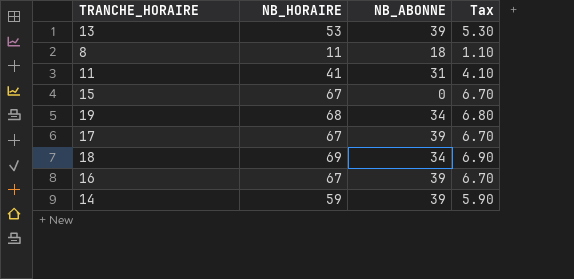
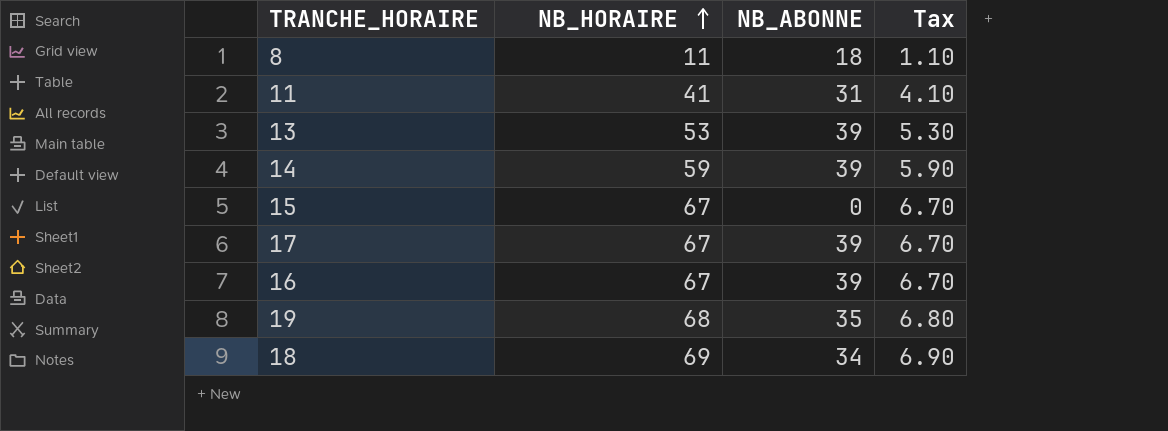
row order: none -> NB_HORAIRE ascending
19 | NB_ABONNE: 34 -> 35

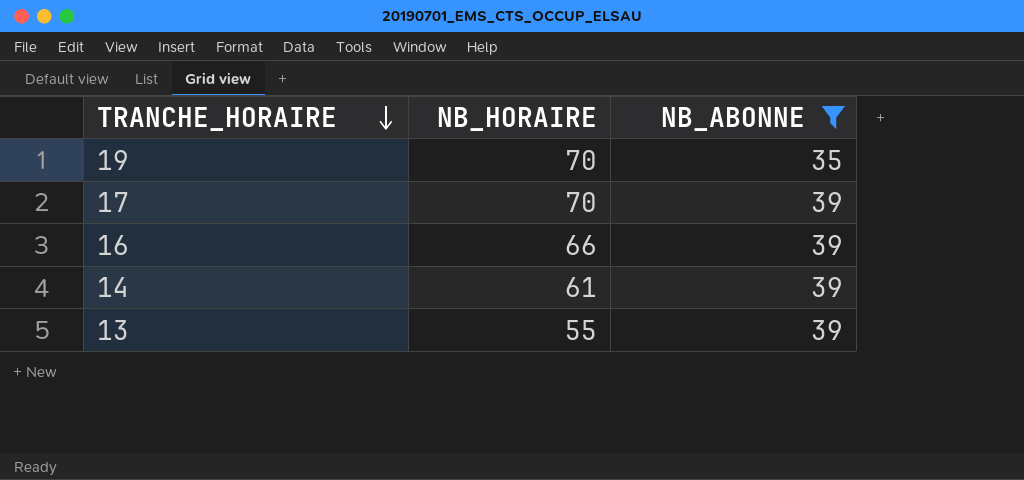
filter: none -> NB_ABONNE >= 35
row order: NB_HORAIRE ascending -> TRANCHE_HORAIRE descending
column Tax | formula: [NB_HORAIRE] * 0.1 -> none
19 | NB_HORAIRE: 68 -> 70
17 | NB_HORAIRE: 67 -> 70
16 | NB_HORAIRE: 67 -> 66
14 | NB_HORAIRE: 59 -> 61
13 | NB_HORAIRE: 53 -> 55

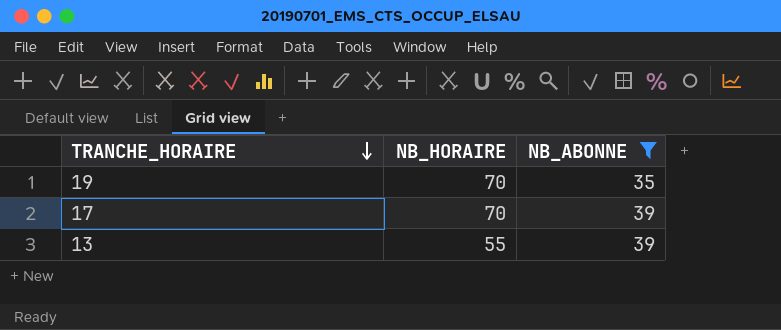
row 16: 66 | 39 -> none
row 14: 61 | 39 -> none

